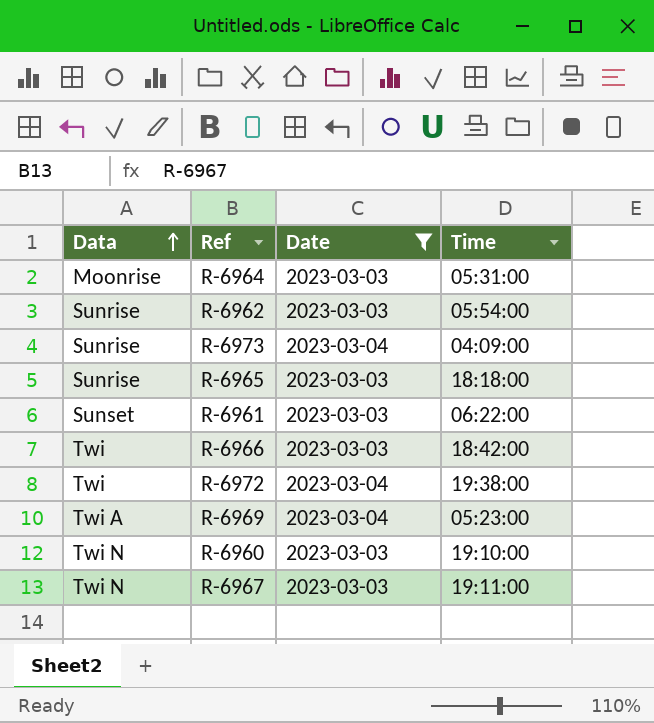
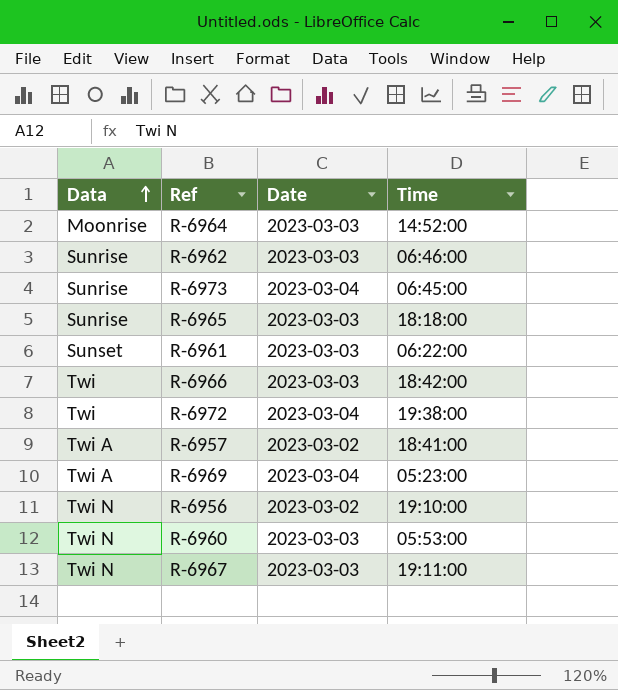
filter: Date != 2023-03-02 -> none
R-6964 | Time: 05:31:00 -> 14:52:00
R-6962 | Time: 05:54:00 -> 06:46:00
R-6973 | Time: 04:09:00 -> 06:45:00
R-6960 | Time: 19:10:00 -> 05:53:00

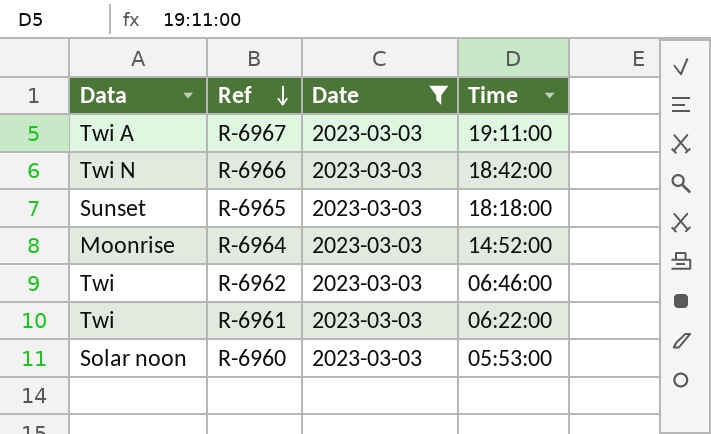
filter: none -> Date = 2023-03-03
row order: Data ascending -> Ref descending
R-6967 | Data: Twi N -> Twi A
R-6966 | Data: Twi -> Twi N
R-6965 | Data: Sunrise -> Sunset
R-6962 | Data: Sunrise -> Twi
R-6961 | Data: Sunset -> Twi
R-6960 | Data: Twi N -> Solar noon

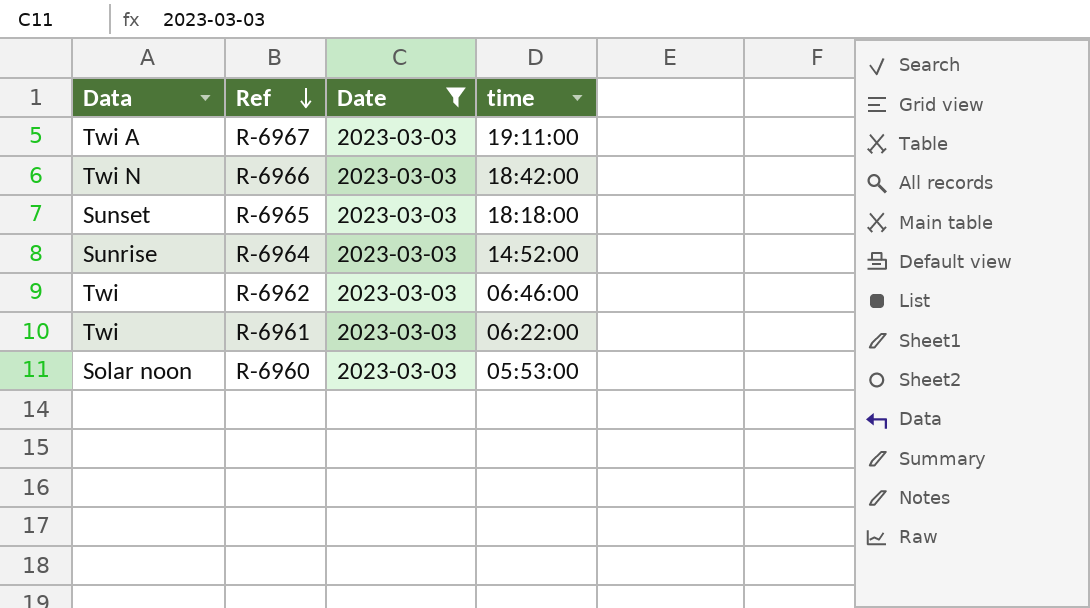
column name: Time -> time
R-6964 | Data: Moonrise -> Sunrise

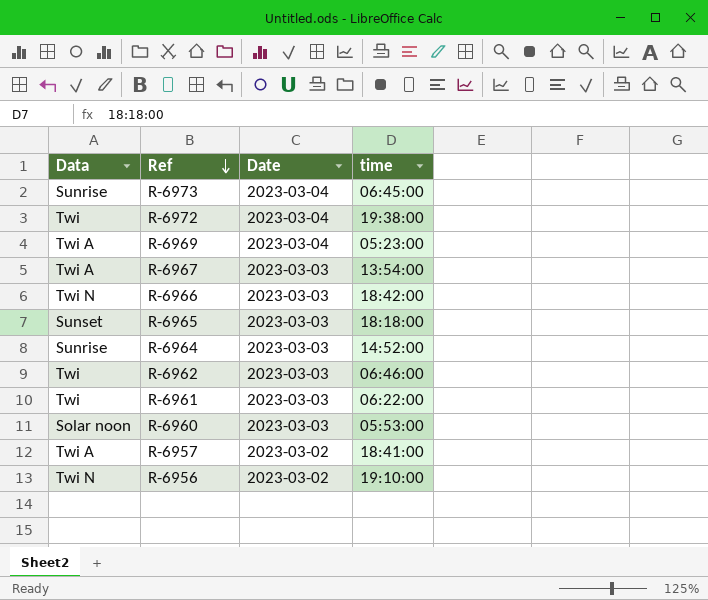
filter: Date = 2023-03-03 -> none
R-6967 | time: 19:11:00 -> 13:54:00

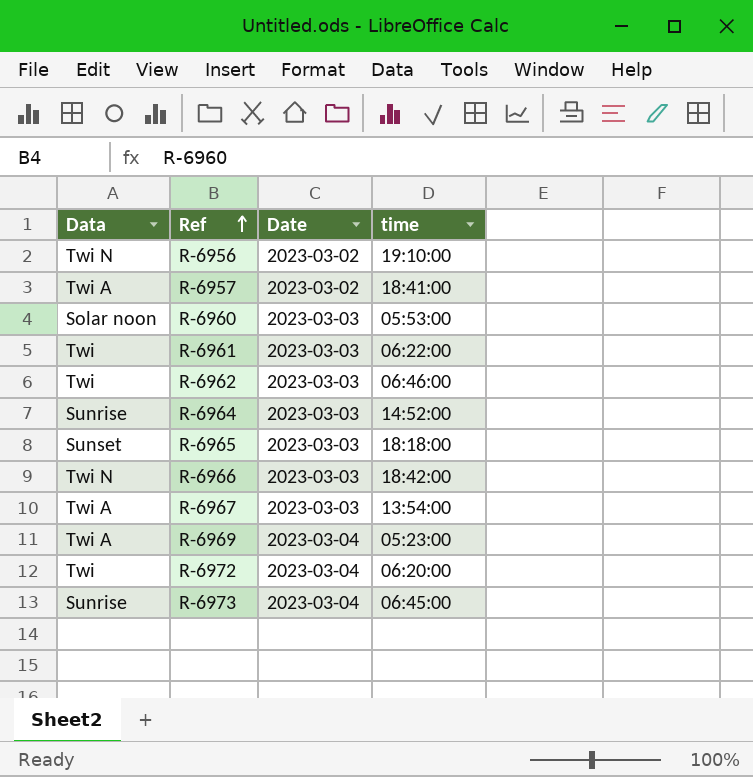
row order: Ref descending -> Ref ascending
R-6972 | time: 19:38:00 -> 06:20:00

